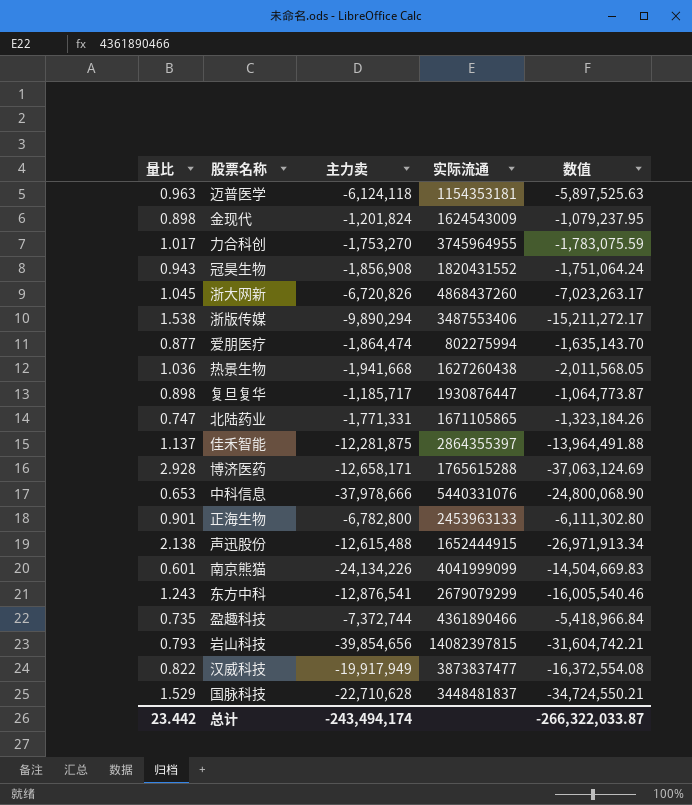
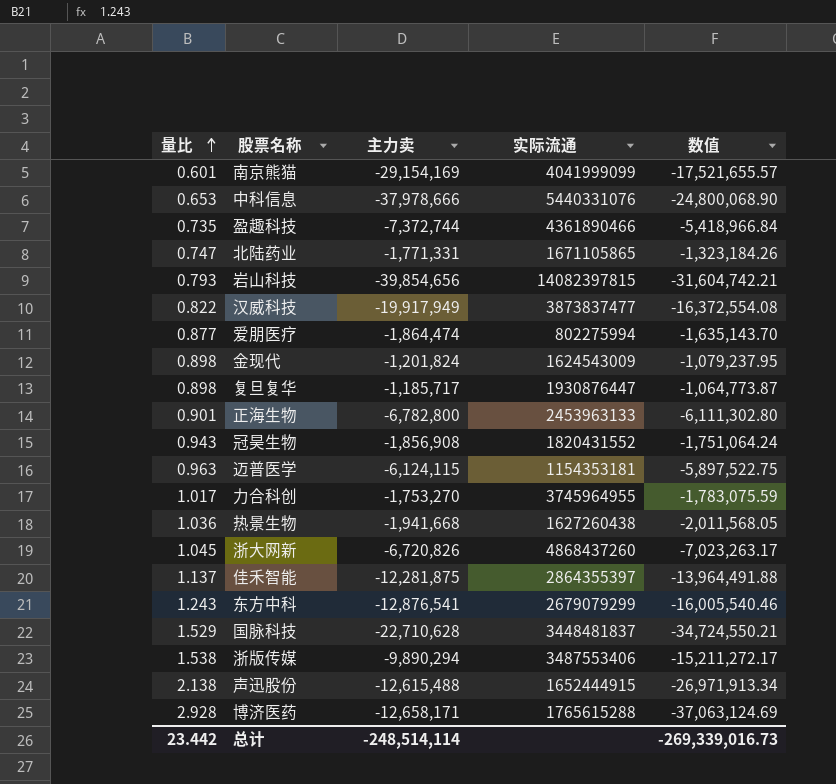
row order: none -> 量比 ascending
南京熊猫 | 主力卖: -24,134,226 -> -29,154,169
南京熊猫 | 数值: -14,504,669.83 -> -17,521,655.57
迈普医学 | 主力卖: -6,124,118 -> -6,124,115
迈普医学 | 数值: -5,897,525.63 -> -5,897,522.75
总计 | 主力卖: -243,494,174 -> -248,514,114
总计 | 数值: -266,322,033.87 -> -269,339,016.73

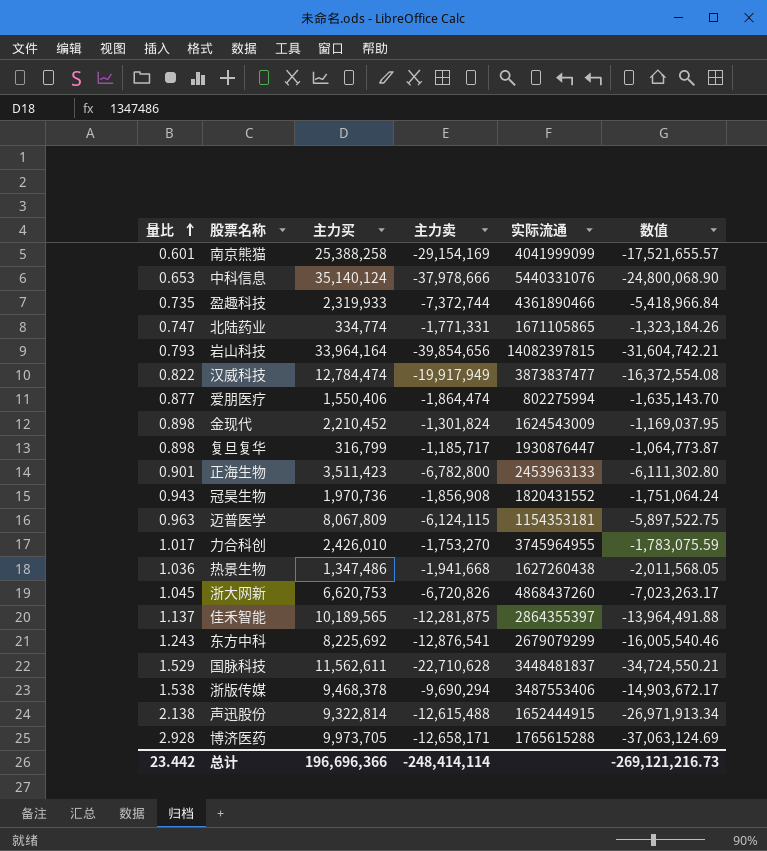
column 主力买 | position: none -> 3
金现代 | 主力卖: -1,201,824 -> -1,301,824
金现代 | 数值: -1,079,237.95 -> -1,169,037.95
浙版传媒 | 主力卖: -9,890,294 -> -9,690,294
浙版传媒 | 数值: -15,211,272.17 -> -14,903,672.17
总计 | 主力卖: -248,514,114 -> -248,414,114
总计 | 数值: -269,339,016.73 -> -269,121,216.73

